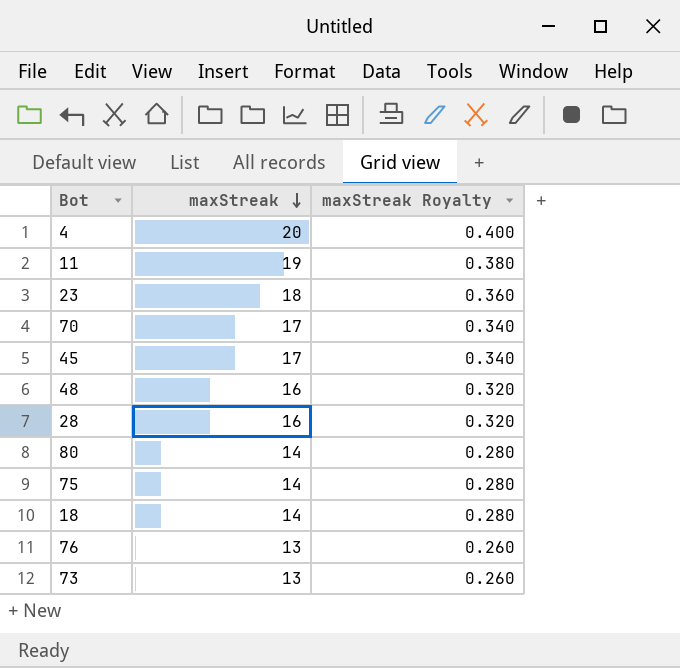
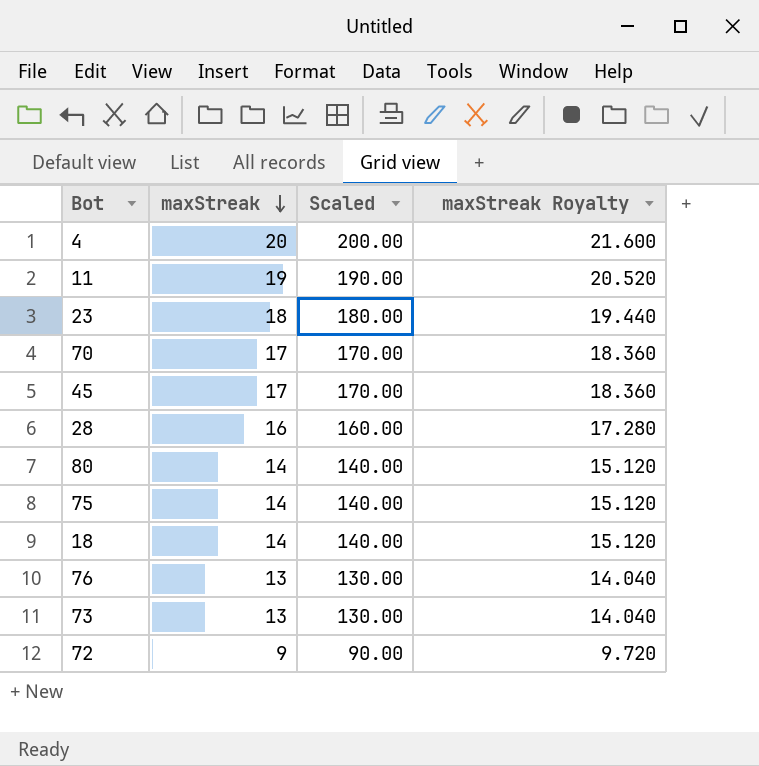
column Scaled | formula: none -> [maxStreak] * 10
column maxStreak Royalty | formula: [maxStreak] * 0.02 -> [maxStreak] * 1.08
row 48: 16 | 0.320 -> none
row 72: none -> 9 | 90.00 | 9.720

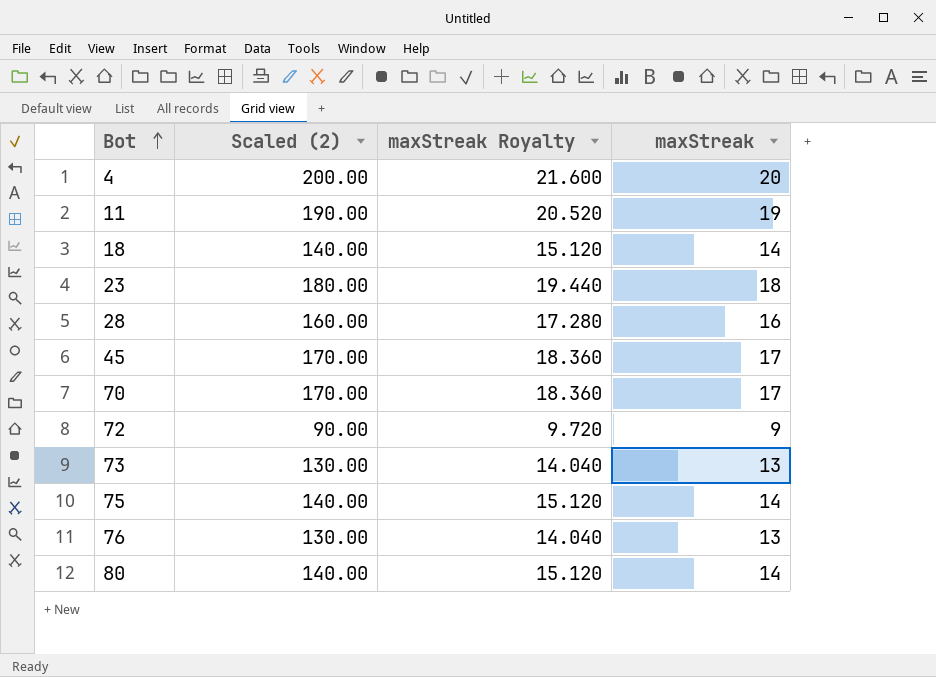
row order: maxStreak descending -> Bot ascending
column name: Scaled -> Scaled (2)
column maxStreak | position: 2 -> 4

